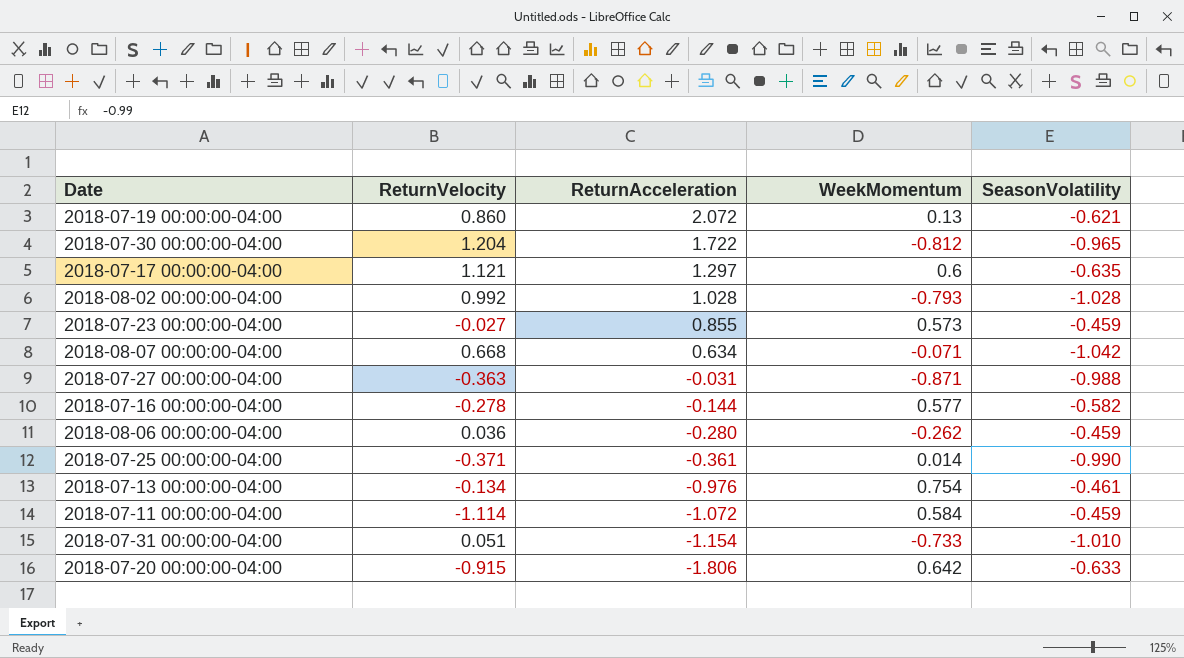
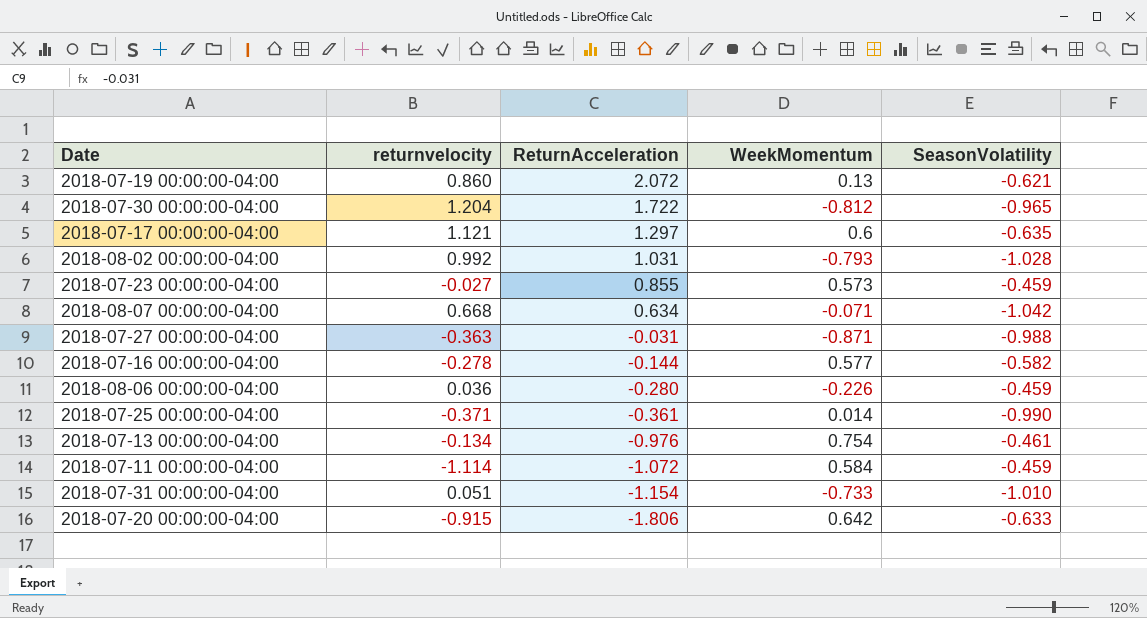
column name: ReturnVelocity -> returnvelocity
2018-08-02 00:00:00-04:00 | ReturnAcceleration: 1.028 -> 1.031
2018-08-06 00:00:00-04:00 | WeekMomentum: -0.262 -> -0.226

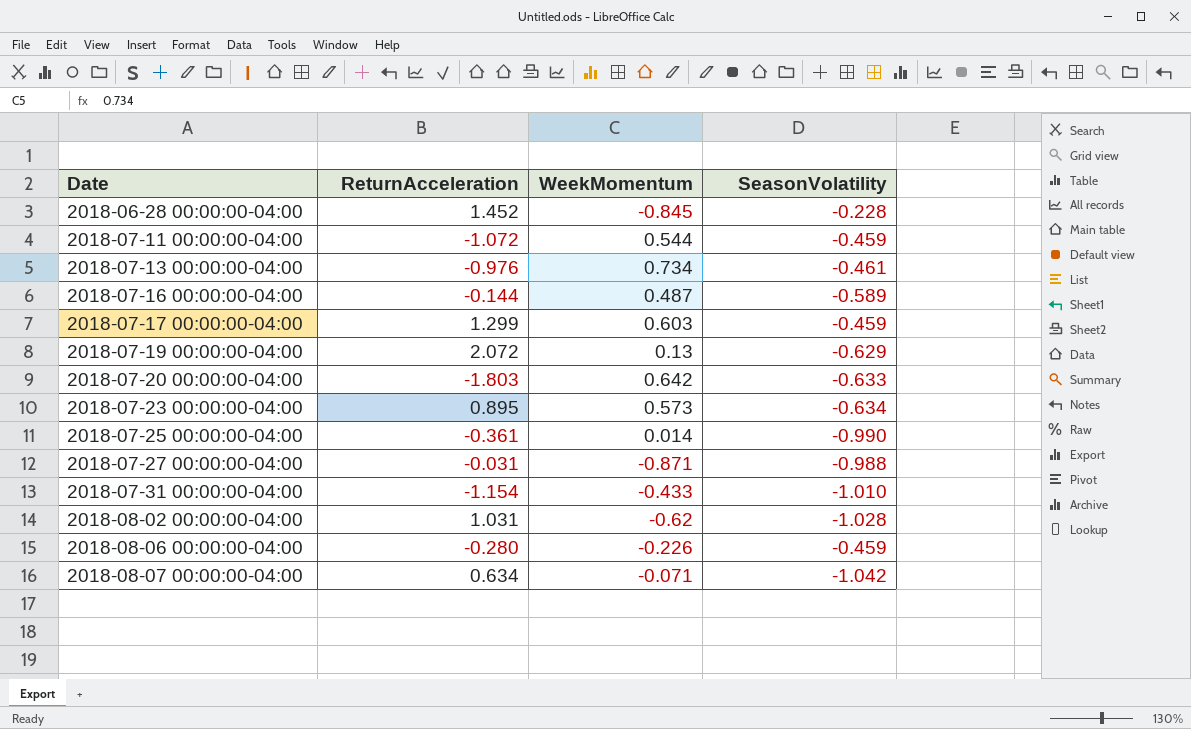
row order: ReturnAcceleration descending -> Date ascending
column returnvelocity | position: 2 -> none
row 2018-07-30 00:00:00-04:00: 1.204 | 1.722 | -0.812 | -0.965 -> none
row 2018-06-28 00:00:00-04:00: none -> 1.452 | -0.845 | -0.228
2018-07-11 00:00:00-04:00 | WeekMomentum: 0.584 -> 0.544
2018-07-13 00:00:00-04:00 | WeekMomentum: 0.754 -> 0.734
2018-07-16 00:00:00-04:00 | WeekMomentum: 0.577 -> 0.487
2018-07-16 00:00:00-04:00 | SeasonVolatility: -0.582 -> -0.589
2018-07-17 00:00:00-04:00 | ReturnAcceleration: 1.297 -> 1.299
2018-07-17 00:00:00-04:00 | WeekMomentum: 0.6 -> 0.603
2018-07-17 00:00:00-04:00 | SeasonVolatility: -0.635 -> -0.459
2018-07-19 00:00:00-04:00 | SeasonVolatility: -0.621 -> -0.629
2018-07-20 00:00:00-04:00 | ReturnAcceleration: -1.806 -> -1.803
2018-07-23 00:00:00-04:00 | ReturnAcceleration: 0.855 -> 0.895
2018-07-23 00:00:00-04:00 | SeasonVolatility: -0.459 -> -0.634
2018-07-31 00:00:00-04:00 | WeekMomentum: -0.733 -> -0.433
2018-08-02 00:00:00-04:00 | WeekMomentum: -0.793 -> -0.62

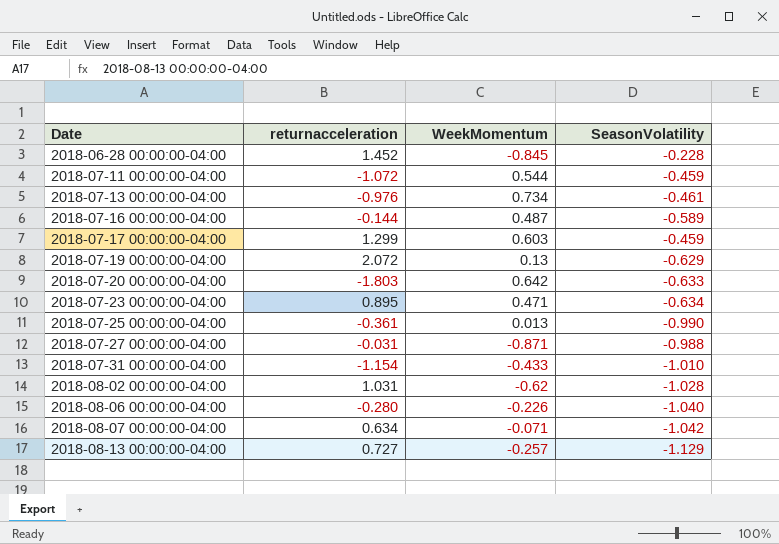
column name: ReturnAcceleration -> returnacceleration
2018-07-23 00:00:00-04:00 | WeekMomentum: 0.573 -> 0.471
2018-07-25 00:00:00-04:00 | WeekMomentum: 0.014 -> 0.013
2018-08-06 00:00:00-04:00 | SeasonVolatility: -0.459 -> -1.040
row 2018-08-13 00:00:00-04:00: none -> 0.727 | -0.257 | -1.129

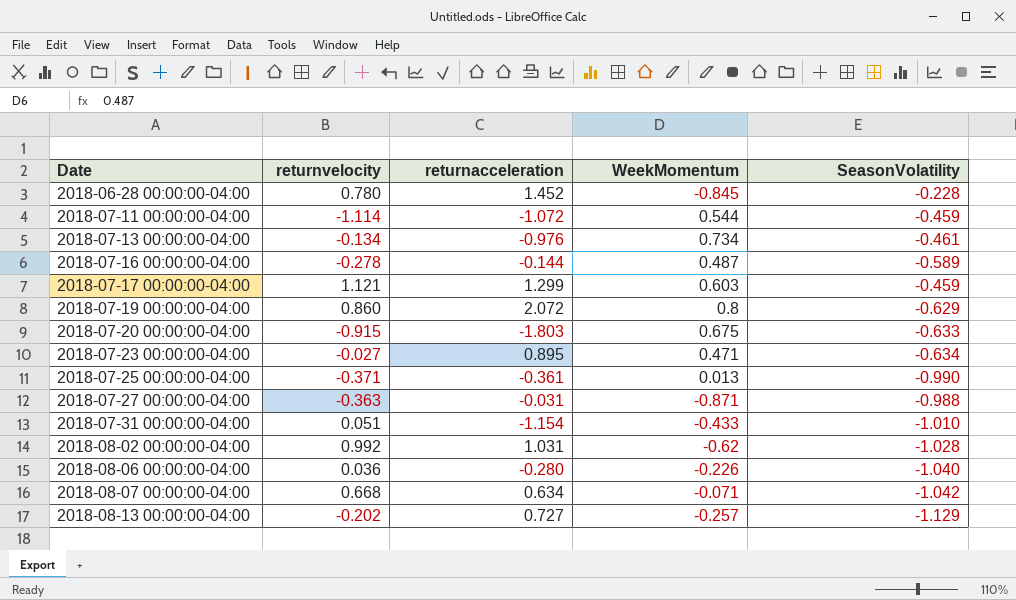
column returnvelocity | position: none -> 2
2018-07-19 00:00:00-04:00 | WeekMomentum: 0.13 -> 0.8
2018-07-20 00:00:00-04:00 | WeekMomentum: 0.642 -> 0.675

